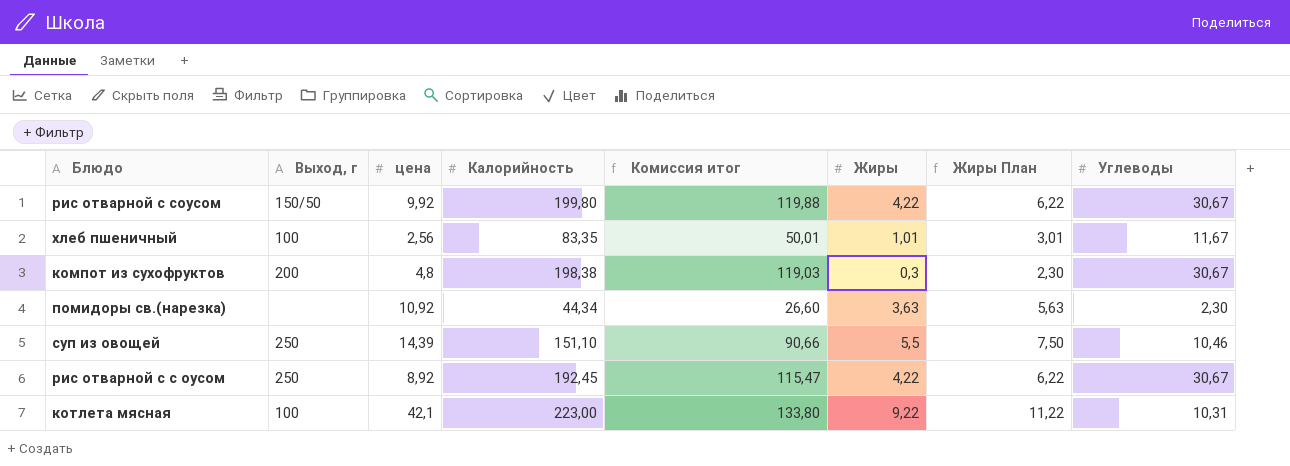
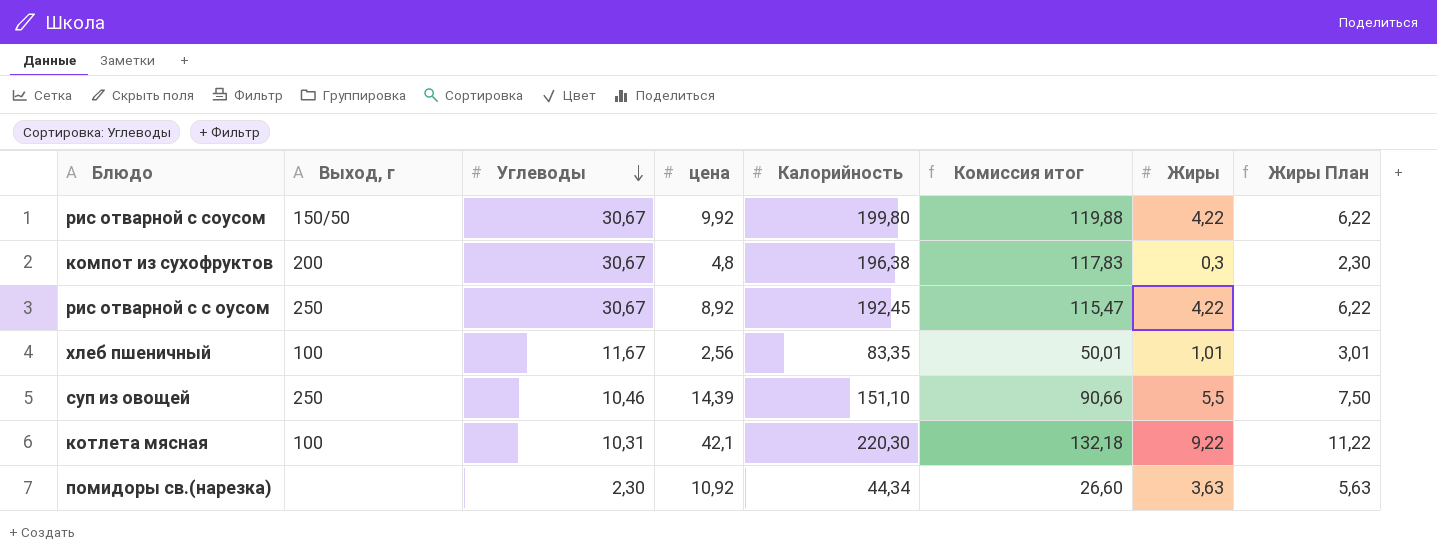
row order: none -> Углеводы descending
column Углеводы | position: 8 -> 3
компот из сухофруктов | Калорийность: 198,38 -> 196,38
компот из сухофруктов | Комиссия итог: 119,03 -> 117,83
котлета мясная | Калорийность: 223,00 -> 220,30
котлета мясная | Комиссия итог: 133,80 -> 132,18

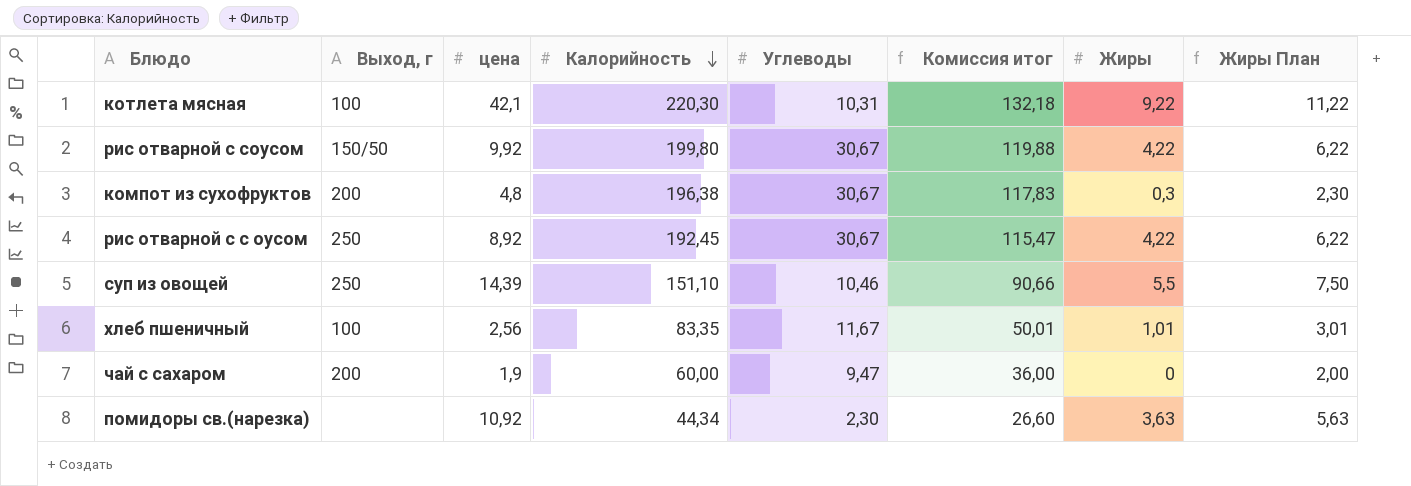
row order: Углеводы descending -> Калорийность descending
column Углеводы | position: 3 -> 5
row чай с сахаром: none -> 200 | 1,9 | 60,00 | 9,47 | 36,00 | 0 | 2,00

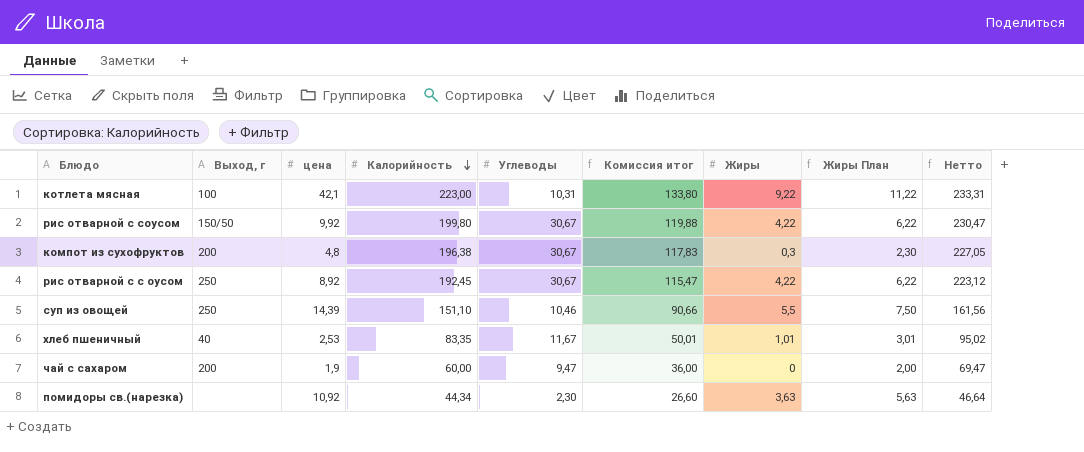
column Нетто | formula: none -> [Калорийность] + [Углеводы]
котлета мясная | Калорийность: 220,30 -> 223,00
котлета мясная | Комиссия итог: 132,18 -> 133,80
хлеб пшеничный | Выход, г: 100 -> 40
хлеб пшеничный | цена: 2,56 -> 2,53

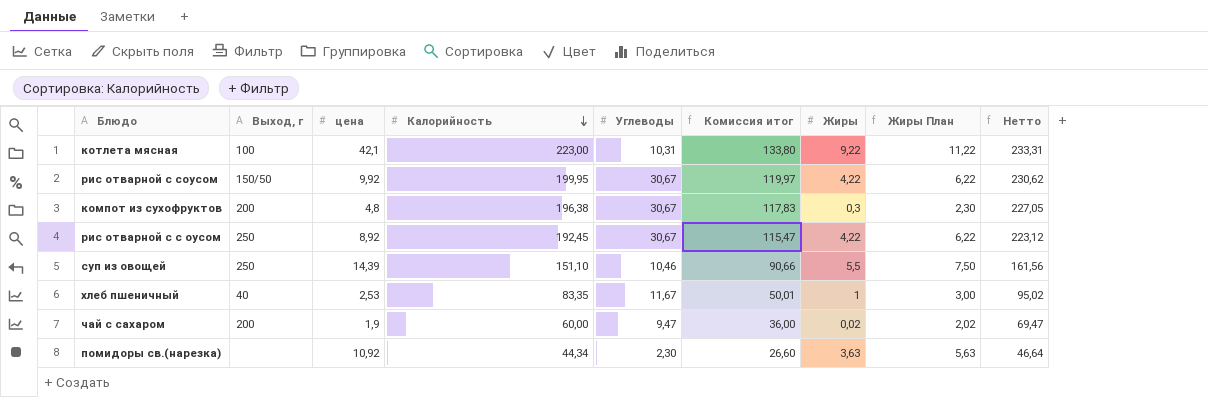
рис отварной с соусом | Калорийность: 199,80 -> 199,95
рис отварной с соусом | Комиссия итог: 119,88 -> 119,97
рис отварной с соусом | Нетто: 230,47 -> 230,62
хлеб пшеничный | Жиры: 1,01 -> 1
хлеб пшеничный | Жиры План: 3,01 -> 3,00
чай с сахаром | Жиры: 0 -> 0,02
чай с сахаром | Жиры План: 2,00 -> 2,02

